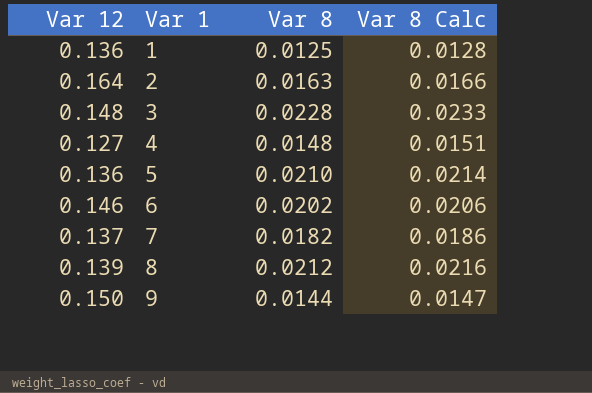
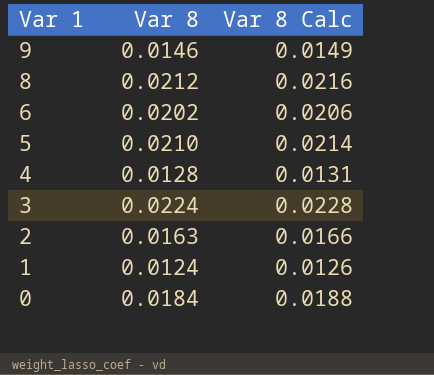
row order: Var 1 ascending -> Var 1 descending
column Var 12 | position: 1 -> none
row 7: 0.137 | 0.0182 | 0.0186 -> none
9 | Var 8: 0.0144 -> 0.0146
9 | Var 8 Calc: 0.0147 -> 0.0149
4 | Var 8: 0.0148 -> 0.0128
4 | Var 8 Calc: 0.0151 -> 0.0131
3 | Var 8: 0.0228 -> 0.0224
3 | Var 8 Calc: 0.0233 -> 0.0228
1 | Var 8: 0.0125 -> 0.0124
1 | Var 8 Calc: 0.0128 -> 0.0126
row 0: none -> 0.0184 | 0.0188

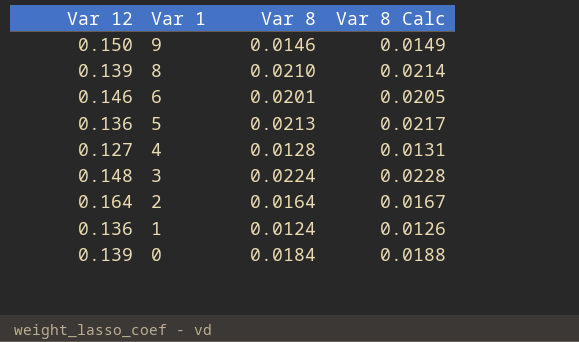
column Var 12 | position: none -> 1
8 | Var 8: 0.0212 -> 0.0210
8 | Var 8 Calc: 0.0216 -> 0.0214
6 | Var 8: 0.0202 -> 0.0201
6 | Var 8 Calc: 0.0206 -> 0.0205
5 | Var 8: 0.0210 -> 0.0213
5 | Var 8 Calc: 0.0214 -> 0.0217
2 | Var 8: 0.0163 -> 0.0164
2 | Var 8 Calc: 0.0166 -> 0.0167

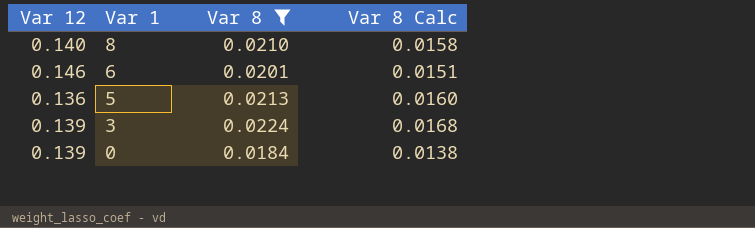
filter: none -> Var 8 >= 0.0184
column Var 8 Calc | formula: [Var 8] * 1.02 -> [Var 8] * 0.75
8 | Var 12: 0.139 -> 0.140
3 | Var 12: 0.148 -> 0.139

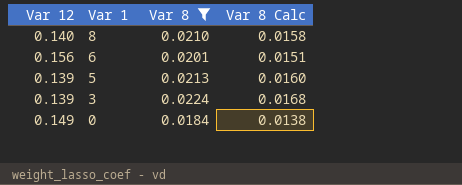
6 | Var 12: 0.146 -> 0.156
5 | Var 12: 0.136 -> 0.139
0 | Var 12: 0.139 -> 0.149

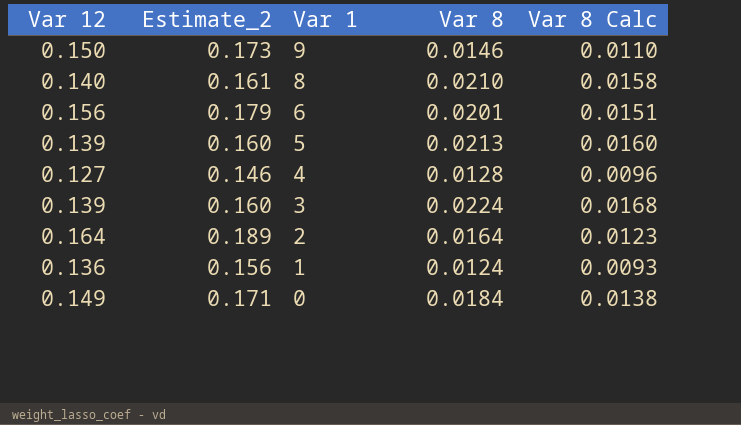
filter: Var 8 >= 0.0184 -> none
column Estimate_2 | formula: none -> [Var 12] * 1.15

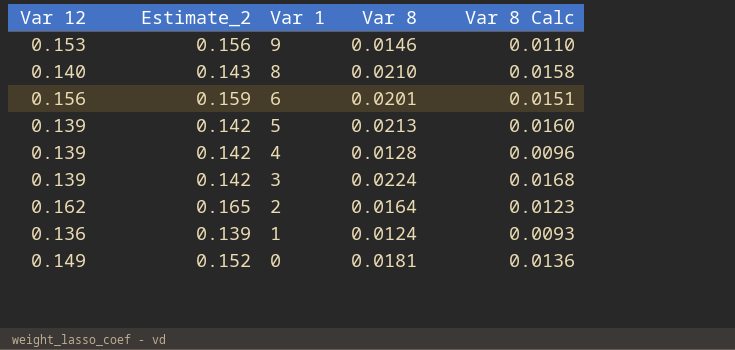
column Estimate_2 | formula: [Var 12] * 1.15 -> [Var 12] * 1.02
9 | Var 12: 0.150 -> 0.153
4 | Var 12: 0.127 -> 0.139
2 | Var 12: 0.164 -> 0.162
0 | Var 8: 0.0184 -> 0.0181
0 | Var 8 Calc: 0.0138 -> 0.0136

